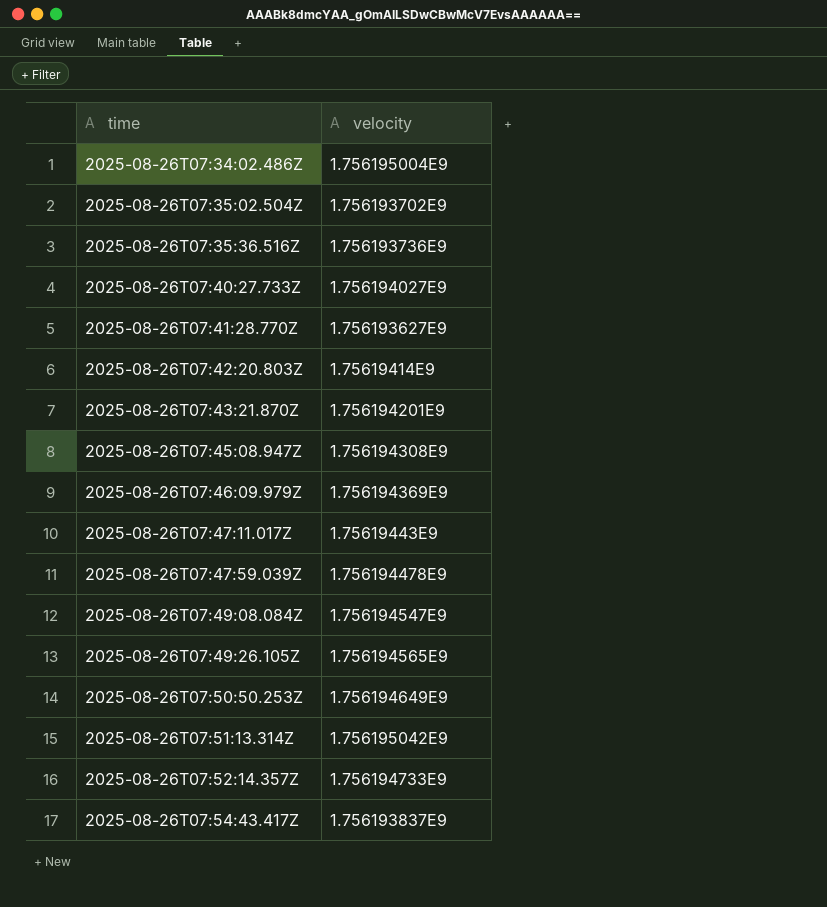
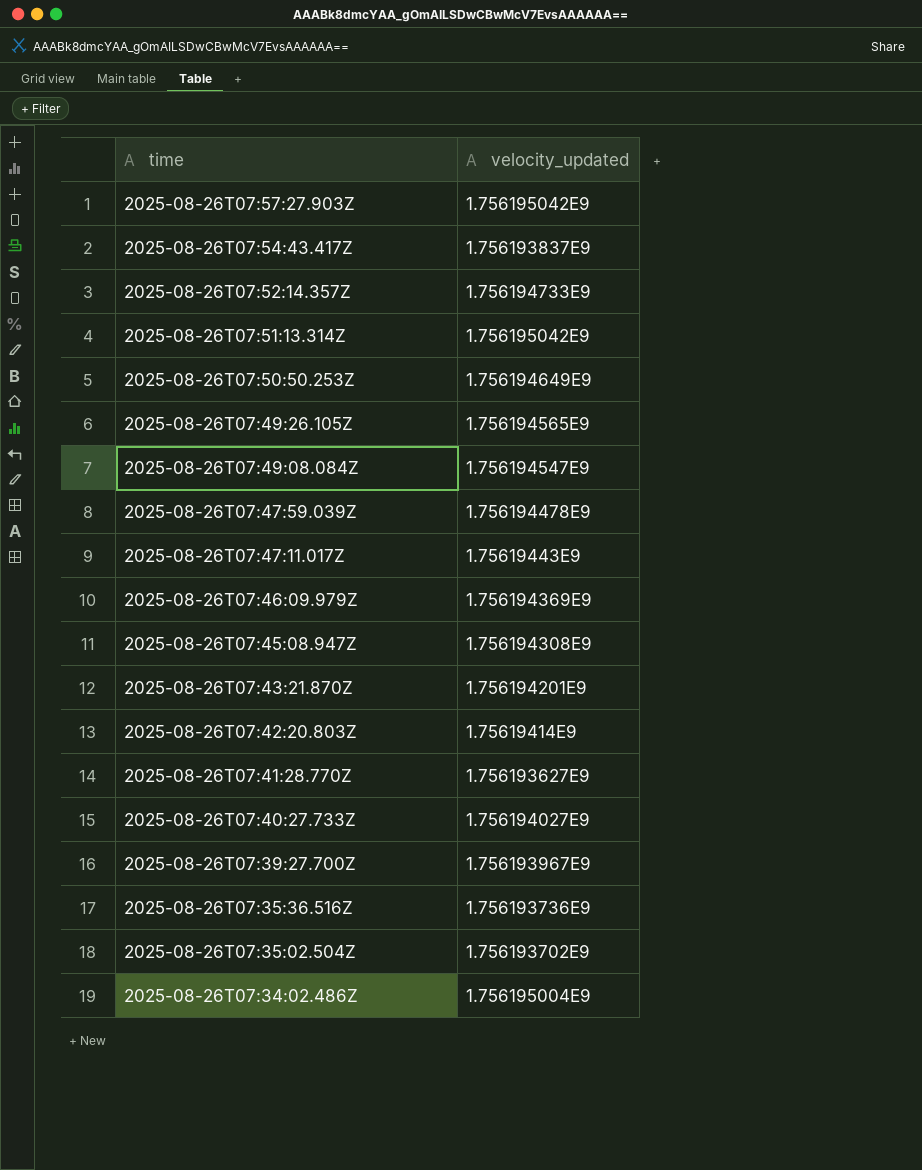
row order: time ascending -> time descending
column name: velocity -> velocity_updated
row 2025-08-26T07:57:27.903Z: none -> 1.756195042E9
row 2025-08-26T07:39:27.700Z: none -> 1.756193967E9

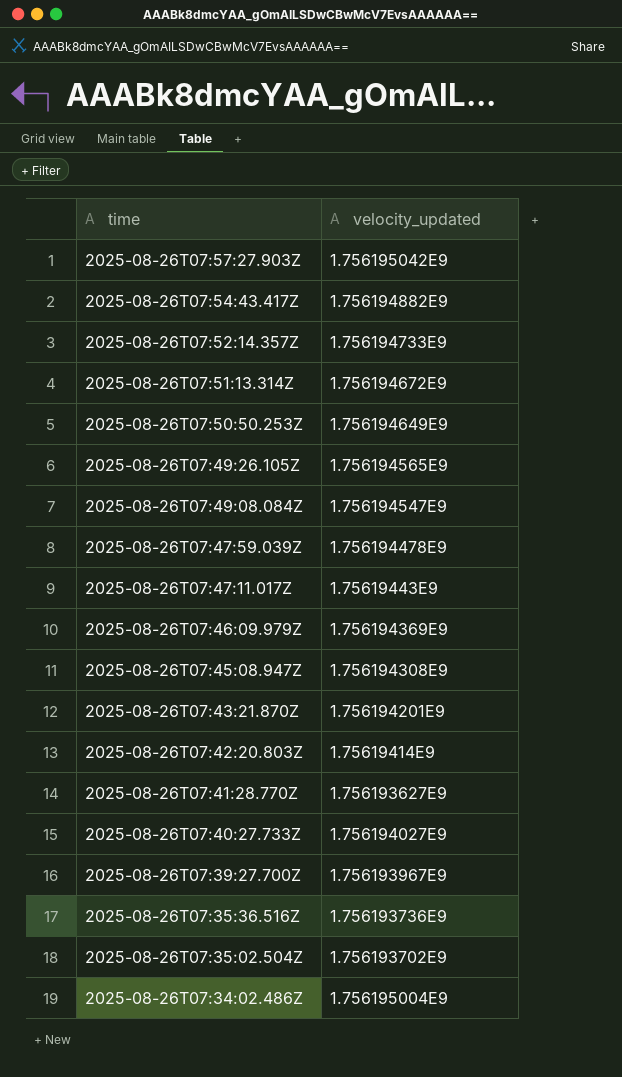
2025-08-26T07:54:43.417Z | velocity_updated: 1.756193837E9 -> 1.756194882E9
2025-08-26T07:51:13.314Z | velocity_updated: 1.756195042E9 -> 1.756194672E9

